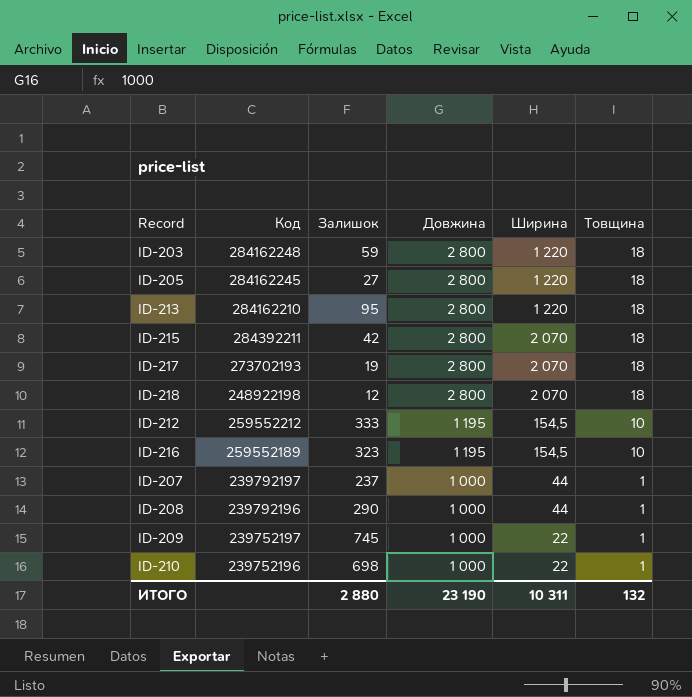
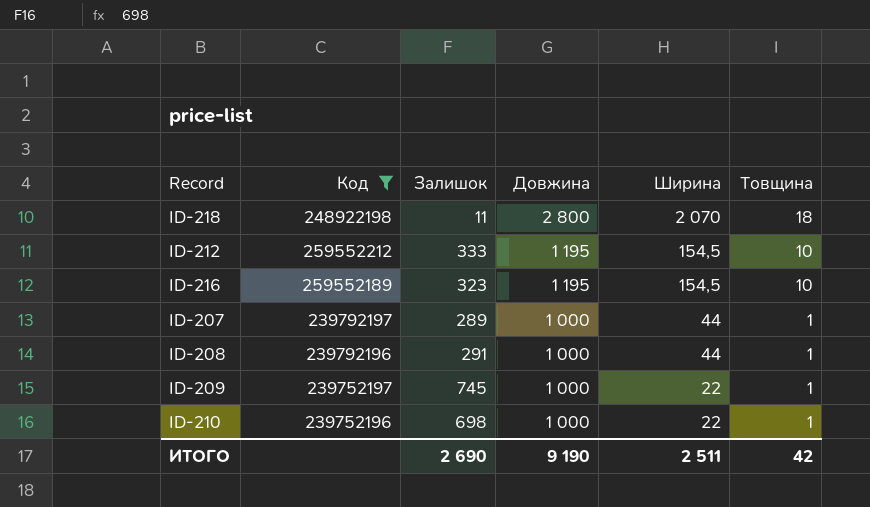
filter: none -> Код <= 259552212
ID-218 | Залишок: 12 -> 11
ID-207 | Залишок: 237 -> 289
ID-208 | Залишок: 290 -> 291
ИТОГО | Залишок: 2 880 -> 2 690
ИТОГО | Довжина: 23 190 -> 9 190
ИТОГО | Ширина: 10 311 -> 2 511
ИТОГО | Товщина: 132 -> 42

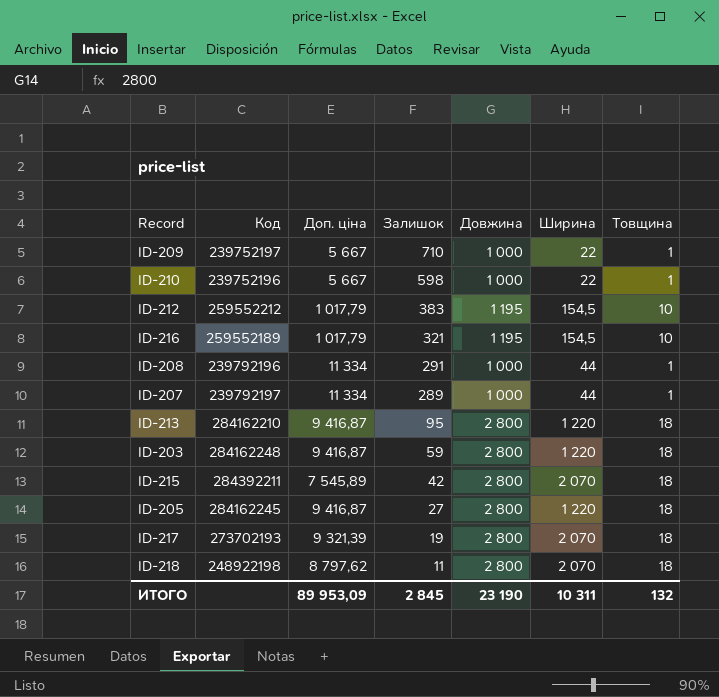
filter: Код <= 259552212 -> none
row order: Довжина descending -> Залишок descending
column Доп. ціна | position: none -> 3
ID-209 | Залишок: 745 -> 710
ID-210 | Залишок: 698 -> 598
ID-212 | Залишок: 333 -> 383
ID-216 | Залишок: 323 -> 321
ИТОГО | Залишок: 2 690 -> 2 845
ИТОГО | Довжина: 9 190 -> 23 190
ИТОГО | Ширина: 2 511 -> 10 311
ИТОГО | Товщина: 42 -> 132

